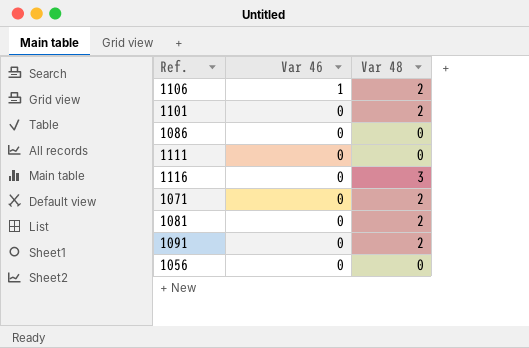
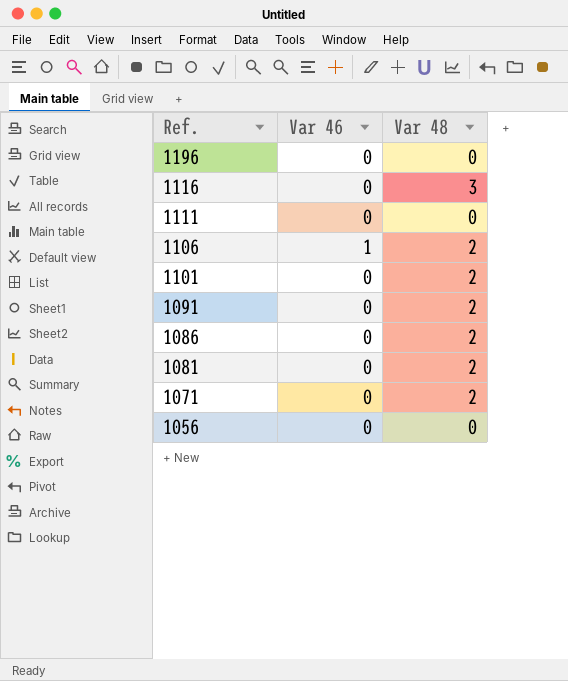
row order: Var 46 descending -> Ref. descending
row 1196: none -> 0 | 0
1086 | Var 48: 0 -> 2

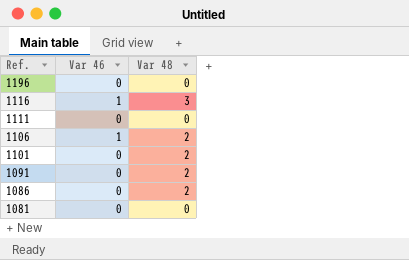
row 1071: 0 | 2 -> none
row 1056: 0 | 0 -> none
1116 | Var 46: 0 -> 1
1081 | Var 48: 2 -> 0

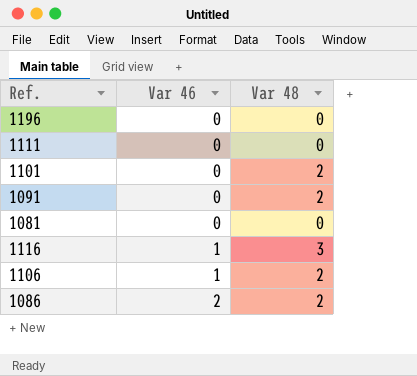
row order: Ref. descending -> Var 46 ascending
1086 | Var 46: 0 -> 2

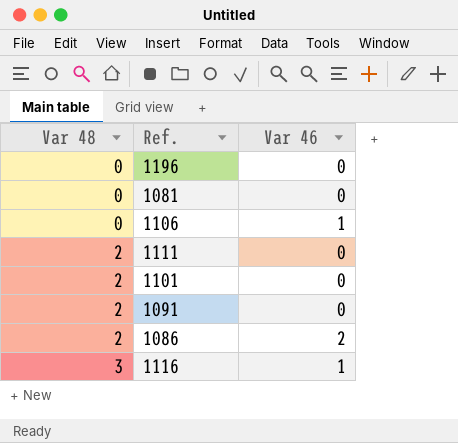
row order: Var 46 ascending -> Var 48 ascending
column Var 48 | position: 3 -> 1
1106 | Var 48: 2 -> 0
1111 | Var 48: 0 -> 2

